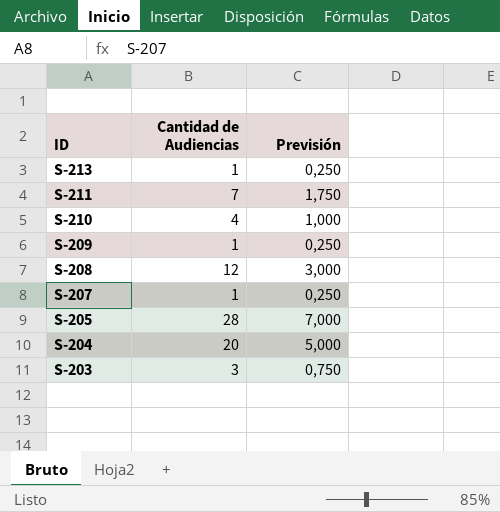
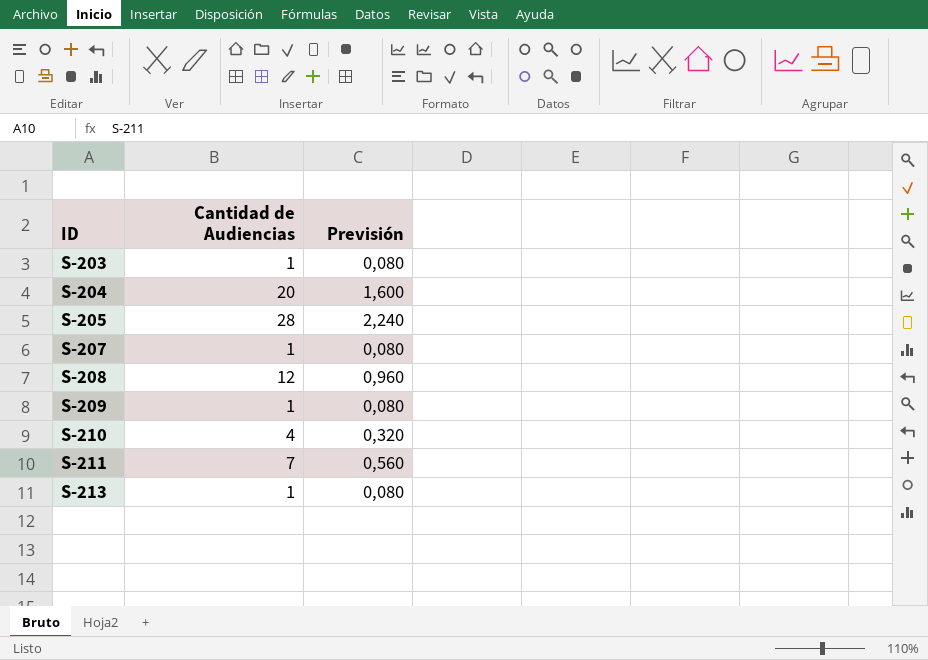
row order: ID descending -> ID ascending
column Previsión | formula: [Cantidad de Audiencias] * 0,25 -> [Cantidad de Audiencias] * 0,08
S-203 | Cantidad de Audiencias: 3 -> 1

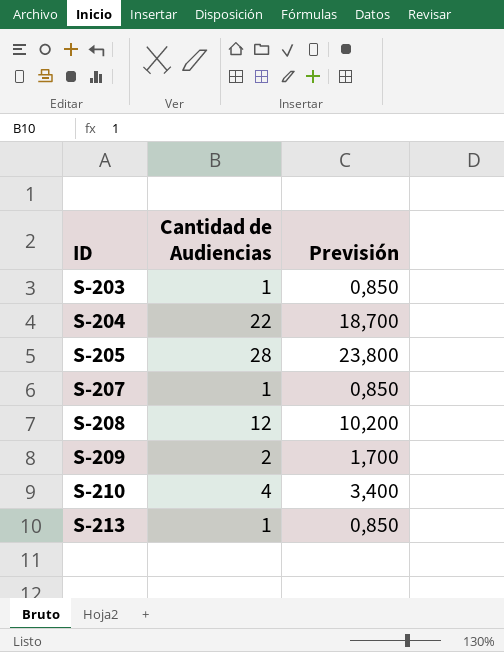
column Previsión | formula: [Cantidad de Audiencias] * 0,08 -> [Cantidad de Audiencias] * 0,85
row S-211: 7 | 0,560 -> none
S-204 | Cantidad de Audiencias: 20 -> 22
S-209 | Cantidad de Audiencias: 1 -> 2

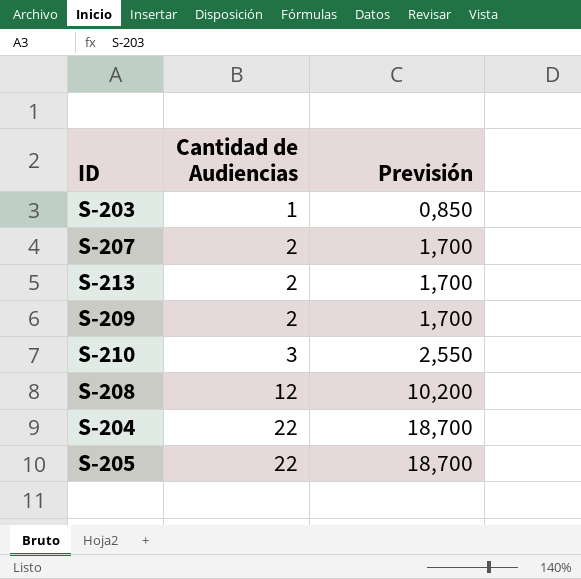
row order: ID ascending -> Cantidad de Audiencias ascending
S-207 | Cantidad de Audiencias: 1 -> 2
S-207 | Previsión: 0,850 -> 1,700
S-213 | Cantidad de Audiencias: 1 -> 2
S-213 | Previsión: 0,850 -> 1,700
S-210 | Cantidad de Audiencias: 4 -> 3
S-210 | Previsión: 3,400 -> 2,550
S-205 | Cantidad de Audiencias: 28 -> 22
S-205 | Previsión: 23,800 -> 18,700

